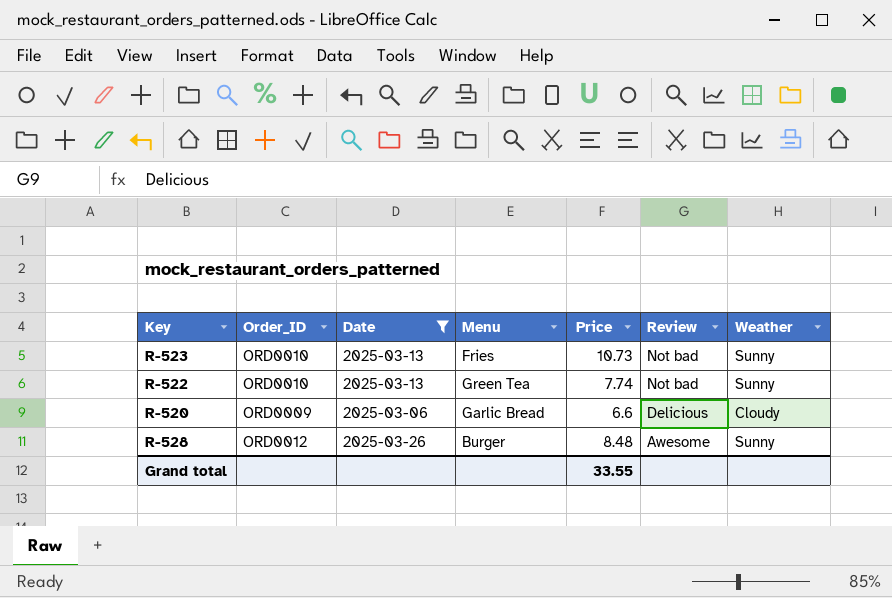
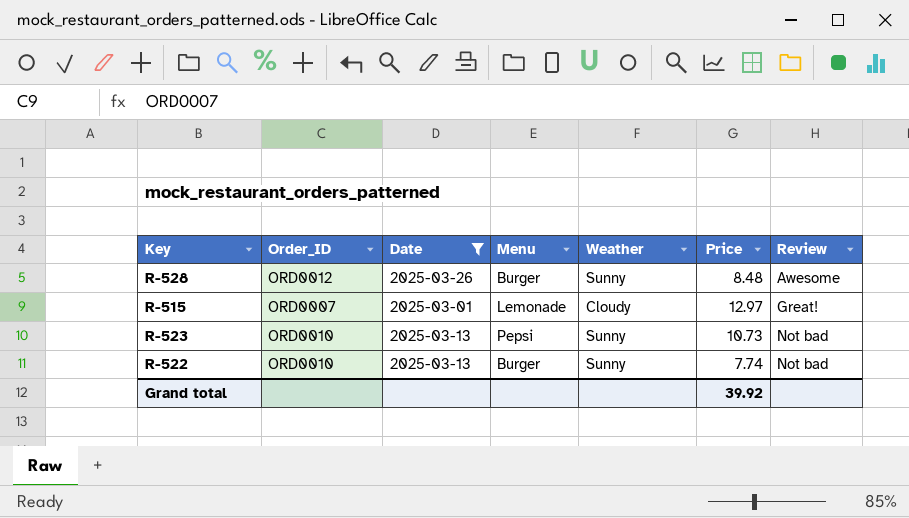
row order: Review descending -> Review ascending
column Weather | position: 7 -> 5
row R-520: ORD0009 | 2025-03-06 | Garlic Bread | 6.6 | Delicious | Cloudy -> none
row R-515: none -> ORD0007 | 2025-03-01 | Lemonade | Cloudy | 12.97 | Great!
R-523 | Menu: Fries -> Pepsi
R-522 | Menu: Green Tea -> Burger
Grand total | Price: 33.55 -> 39.92

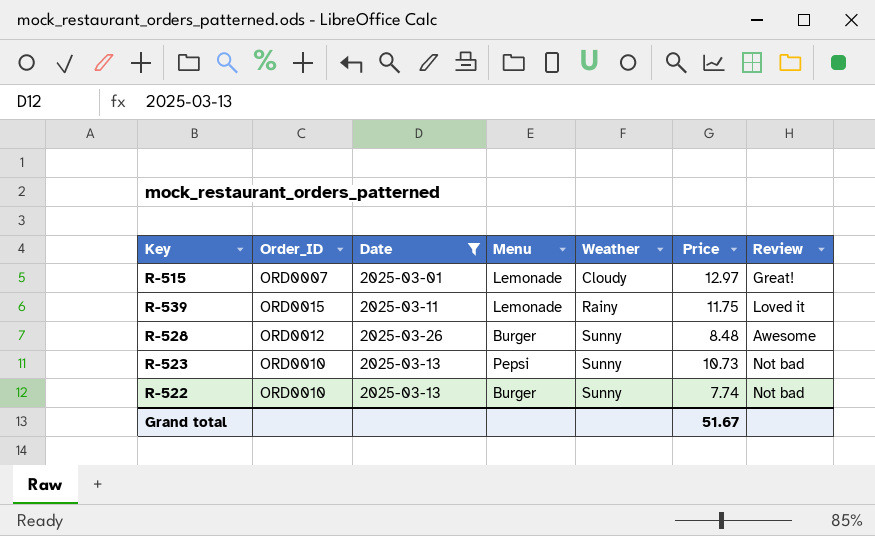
row order: Review ascending -> Weather ascending
row R-539: none -> ORD0015 | 2025-03-11 | Lemonade | Rainy | 11.75 | Loved it
Grand total | Price: 39.92 -> 51.67

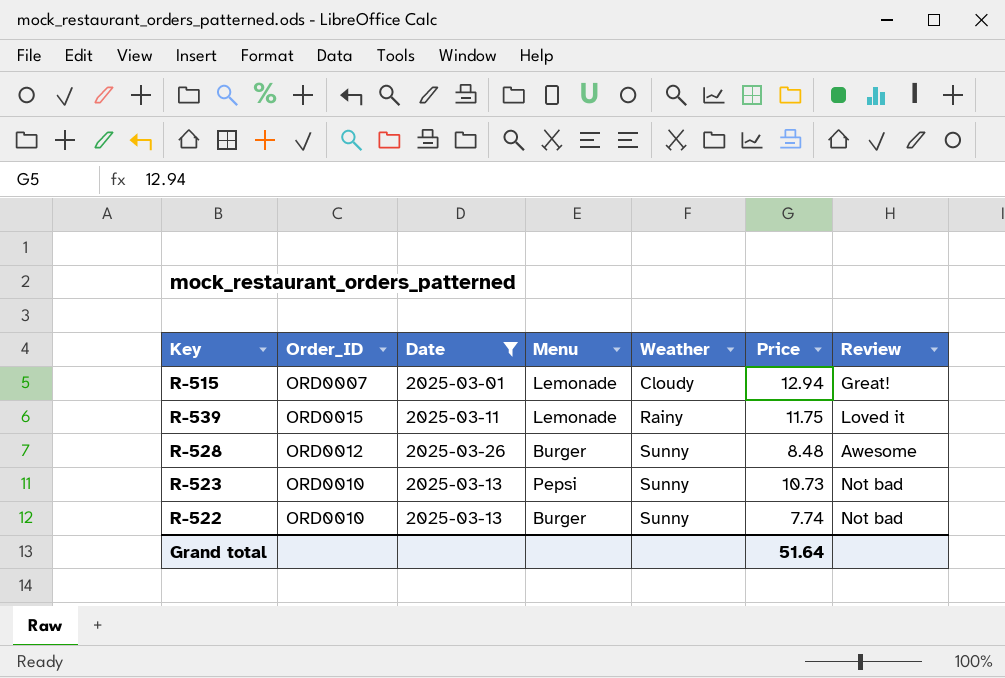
R-515 | Price: 12.97 -> 12.94
Grand total | Price: 51.67 -> 51.64

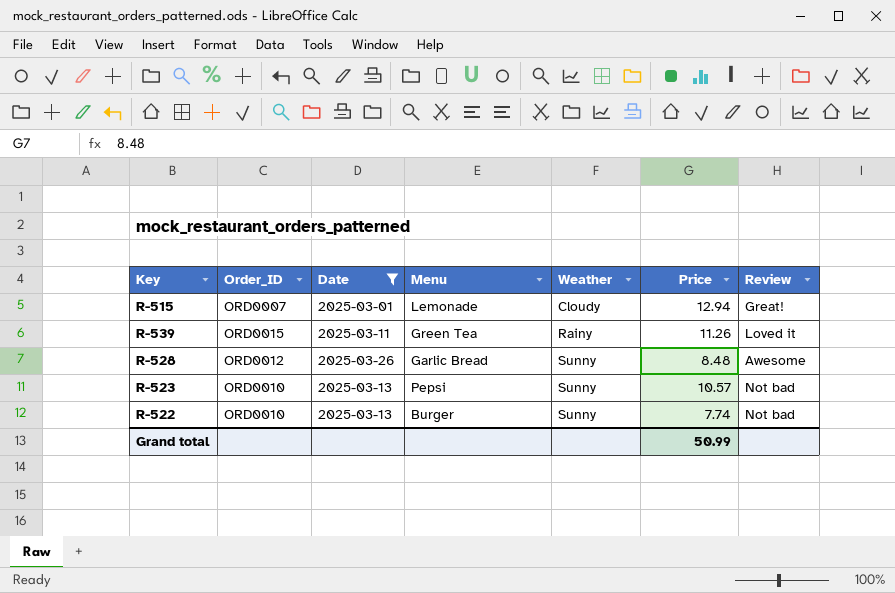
R-539 | Menu: Lemonade -> Green Tea
R-539 | Price: 11.75 -> 11.26
R-528 | Menu: Burger -> Garlic Bread
R-523 | Price: 10.73 -> 10.57
Grand total | Price: 51.64 -> 50.99

